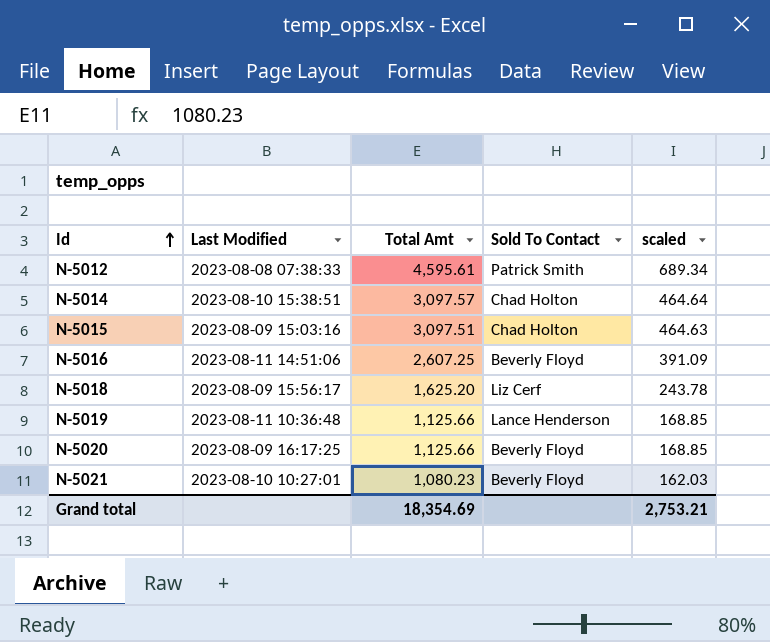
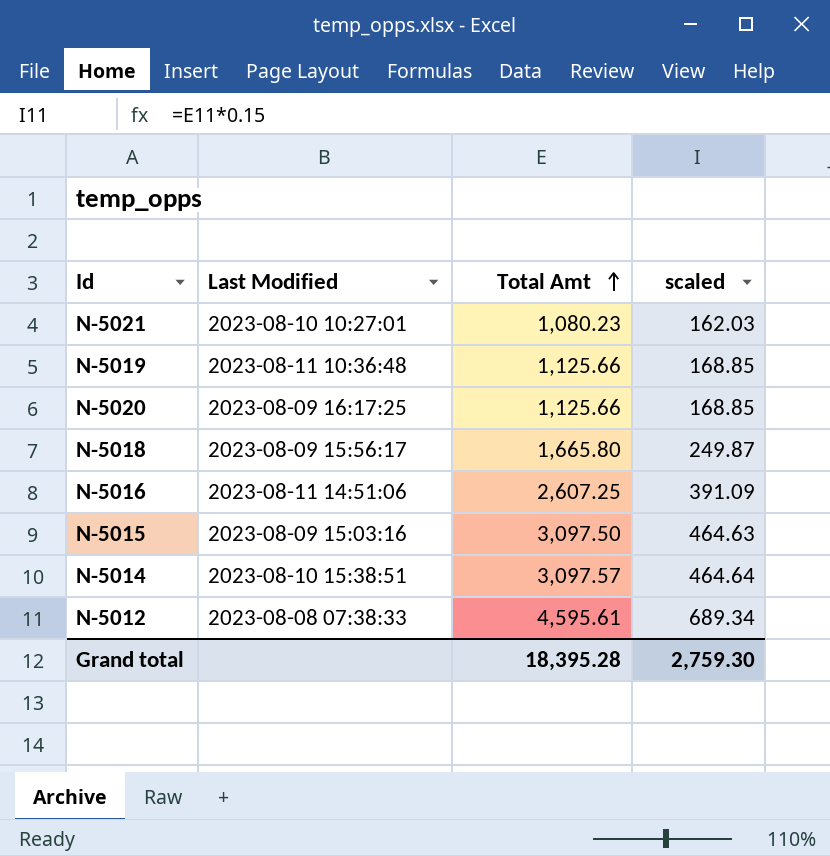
row order: Id ascending -> Total Amt ascending
column Sold To Contact | position: 4 -> none
N-5018 | Total Amt: 1,625.20 -> 1,665.80
N-5018 | scaled: 243.78 -> 249.87
N-5015 | Total Amt: 3,097.51 -> 3,097.50
Grand total | Total Amt: 18,354.69 -> 18,395.28
Grand total | scaled: 2,753.21 -> 2,759.30

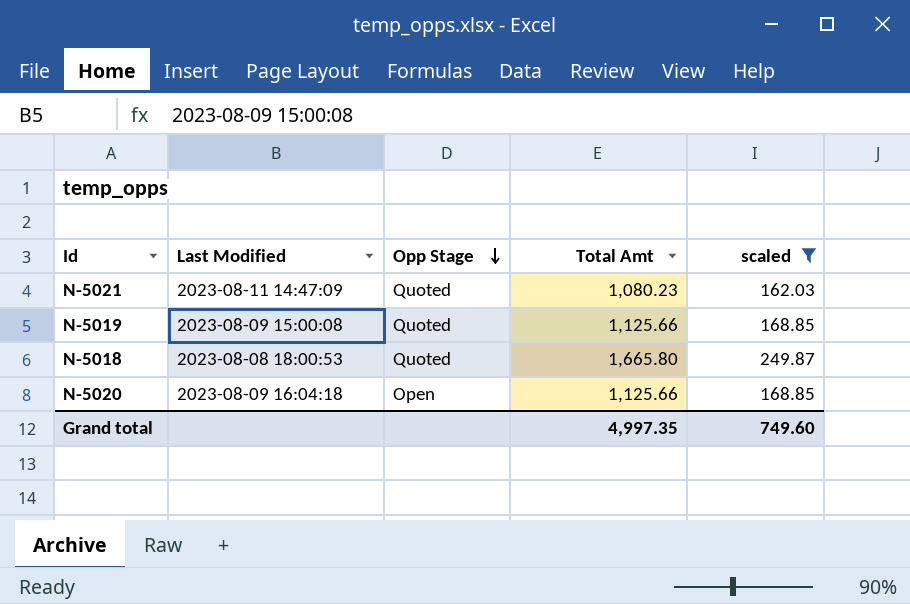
filter: none -> scaled <= 249.87
row order: Total Amt ascending -> Opp Stage descending
column Opp Stage | position: none -> 3
N-5021 | Last Modified: 2023-08-10 10:27:01 -> 2023-08-11 14:47:09
N-5019 | Last Modified: 2023-08-11 10:36:48 -> 2023-08-09 15:00:08
N-5018 | Last Modified: 2023-08-09 15:56:17 -> 2023-08-08 18:00:53
N-5020 | Last Modified: 2023-08-09 16:17:25 -> 2023-08-09 16:04:18
Grand total | Total Amt: 18,395.28 -> 4,997.35
Grand total | scaled: 2,759.30 -> 749.60

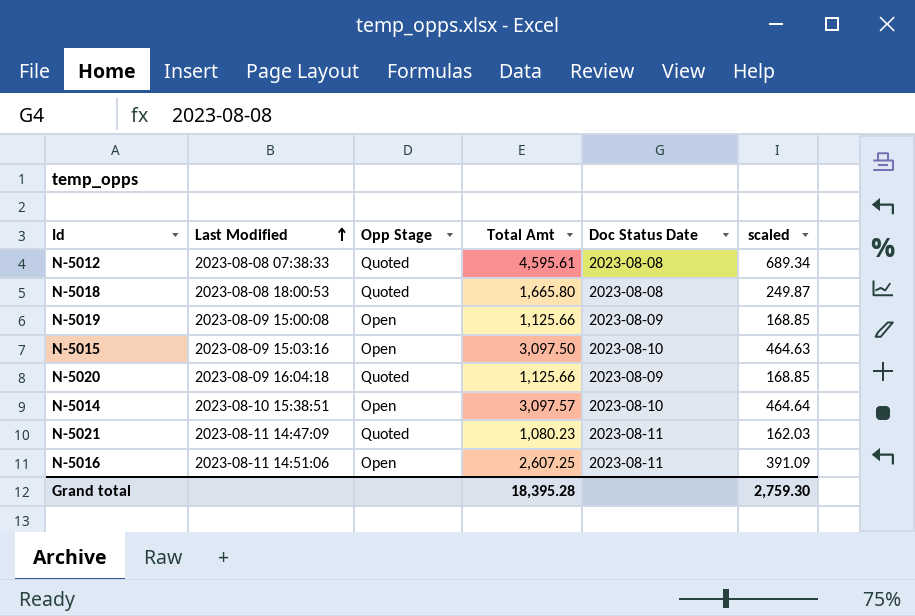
filter: scaled <= 249.87 -> none
row order: Opp Stage descending -> Last Modified ascending
column Doc Status Date | position: none -> 5
N-5019 | Opp Stage: Quoted -> Open
N-5020 | Opp Stage: Open -> Quoted
Grand total | Total Amt: 4,997.35 -> 18,395.28
Grand total | scaled: 749.60 -> 2,759.30

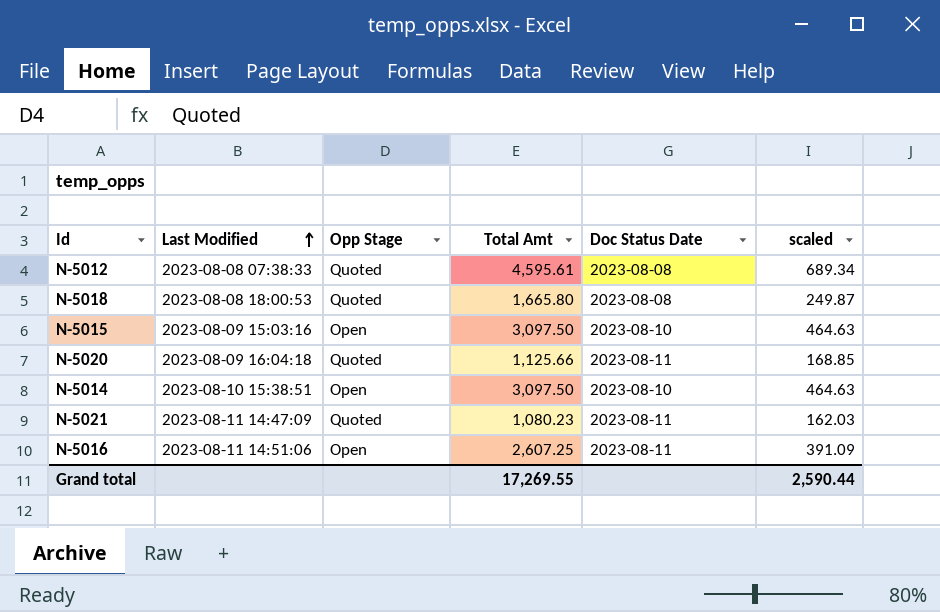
row N-5019: 2023-08-09 15:00:08 | Open | 1,125.66 | 2023-08-09 | 168.85 -> none
N-5020 | Doc Status Date: 2023-08-09 -> 2023-08-11
N-5014 | Total Amt: 3,097.57 -> 3,097.50
N-5014 | scaled: 464.64 -> 464.63
Grand total | Total Amt: 18,395.28 -> 17,269.55
Grand total | scaled: 2,759.30 -> 2,590.44

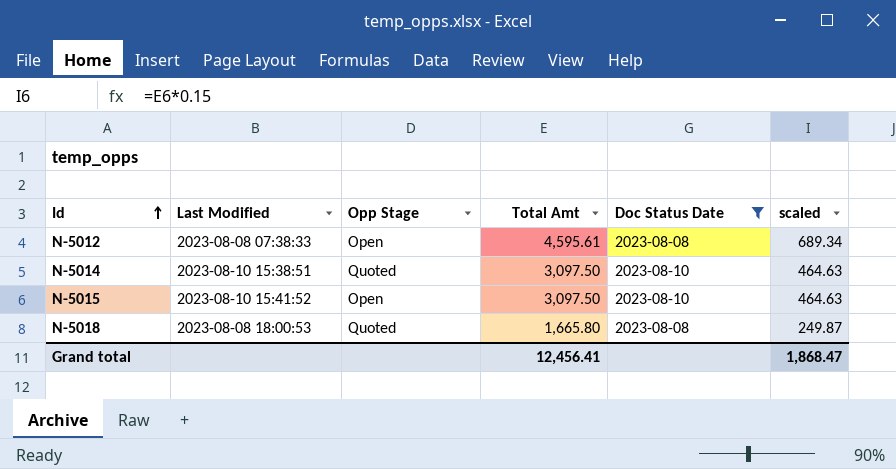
filter: none -> Doc Status Date != 2023-08-11
row order: Last Modified ascending -> Id ascending
N-5012 | Opp Stage: Quoted -> Open
N-5014 | Opp Stage: Open -> Quoted
N-5015 | Last Modified: 2023-08-09 15:03:16 -> 2023-08-10 15:41:52
Grand total | Total Amt: 17,269.55 -> 12,456.41
Grand total | scaled: 2,590.44 -> 1,868.47

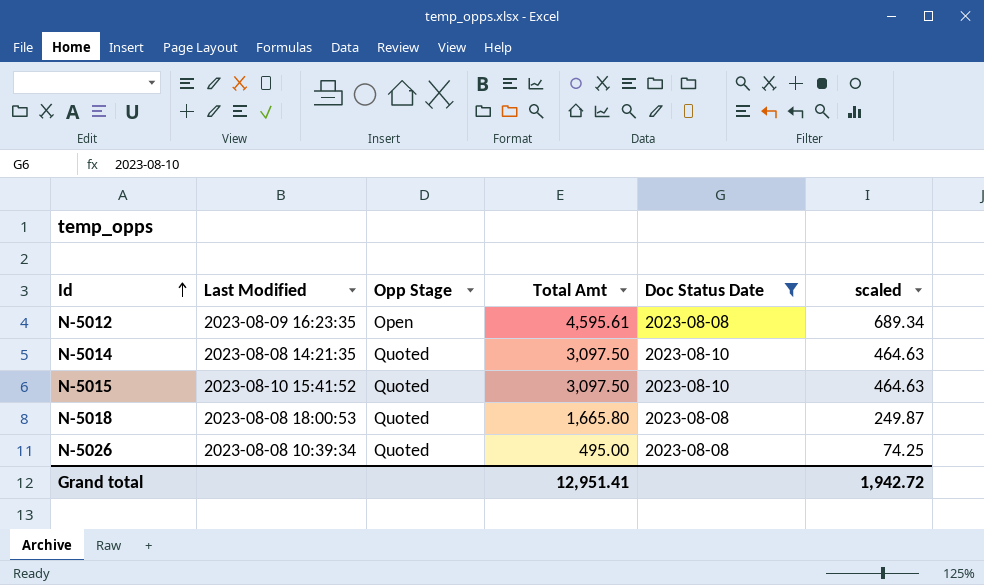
N-5012 | Last Modified: 2023-08-08 07:38:33 -> 2023-08-09 16:23:35
N-5014 | Last Modified: 2023-08-10 15:38:51 -> 2023-08-08 14:21:35
N-5015 | Opp Stage: Open -> Quoted
row N-5026: none -> 2023-08-08 10:39:34 | Quoted | 495.00 | 2023-08-08 | 74.25
Grand total | Total Amt: 12,456.41 -> 12,951.41
Grand total | scaled: 1,868.47 -> 1,942.72

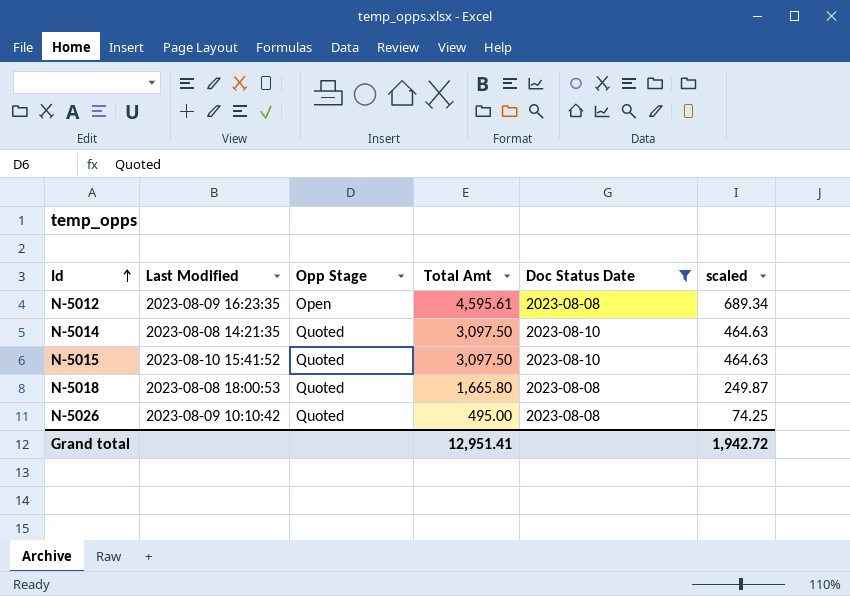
N-5026 | Last Modified: 2023-08-08 10:39:34 -> 2023-08-09 10:10:42

